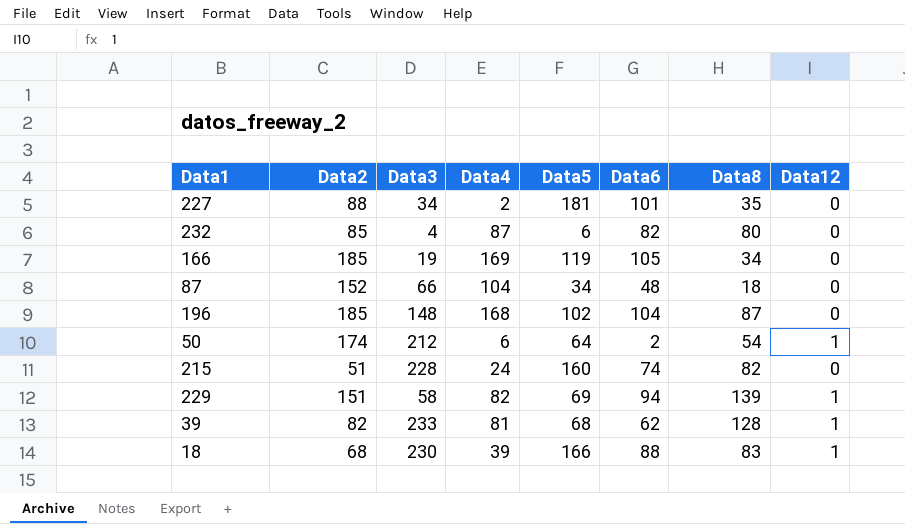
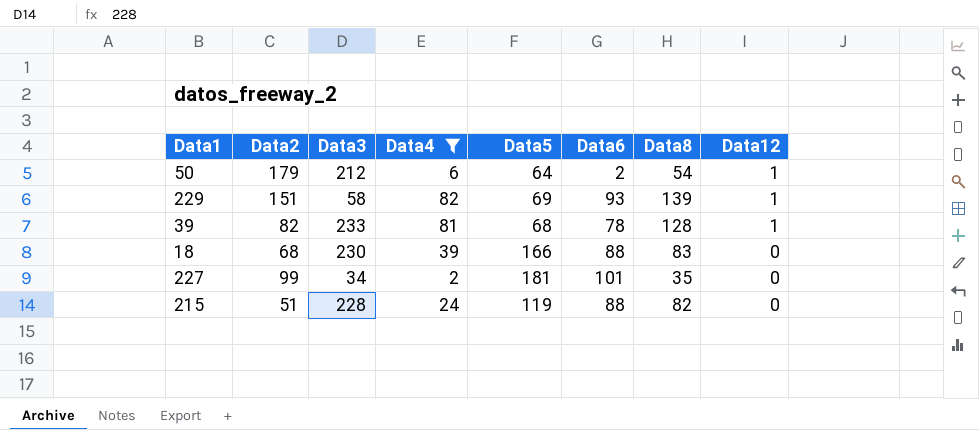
filter: none -> Data4 <= 82
row order: none -> Data12 descending
50 | Data2: 174 -> 179
229 | Data6: 94 -> 93
39 | Data6: 62 -> 78
18 | Data12: 1 -> 0
227 | Data2: 88 -> 99
215 | Data5: 160 -> 119
215 | Data6: 74 -> 88

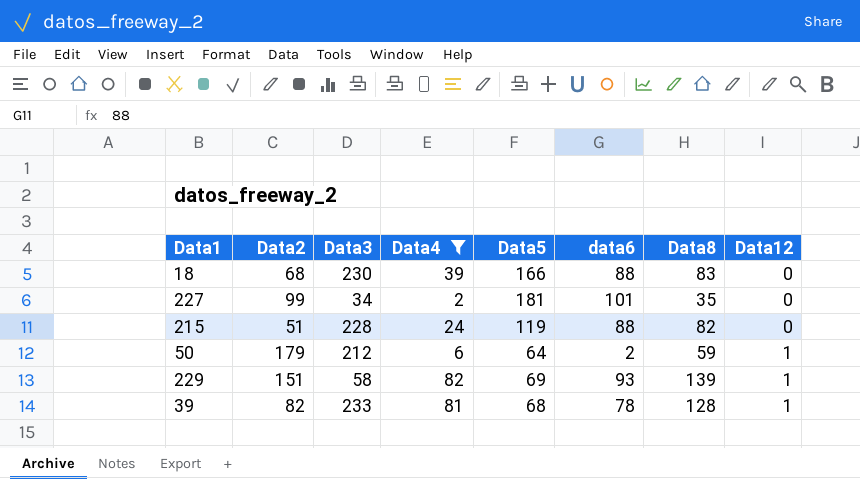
row order: Data12 descending -> Data12 ascending
column name: Data6 -> data6
50 | Data8: 54 -> 59

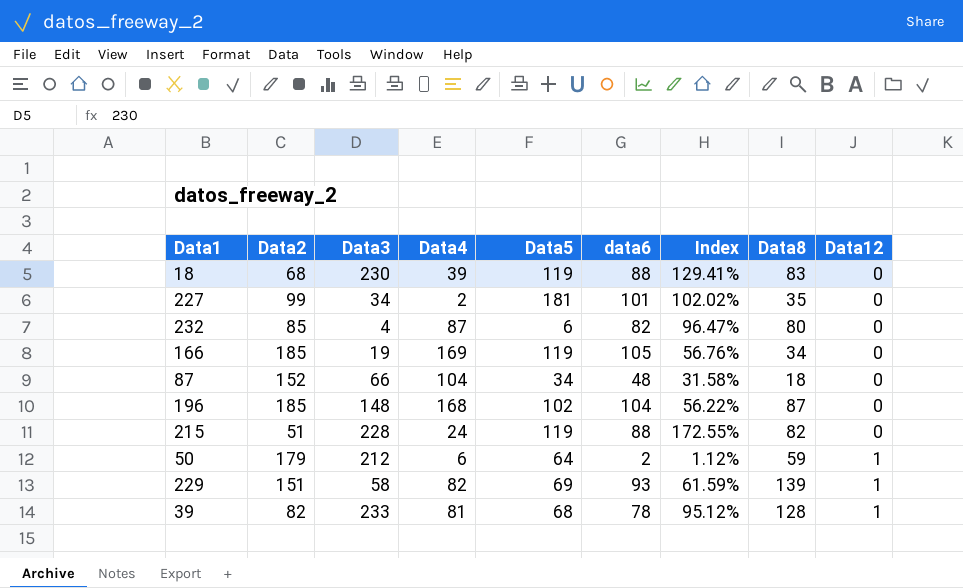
filter: Data4 <= 82 -> none
column Index | formula: none -> [data6] / [Data2]
18 | Data5: 166 -> 119

